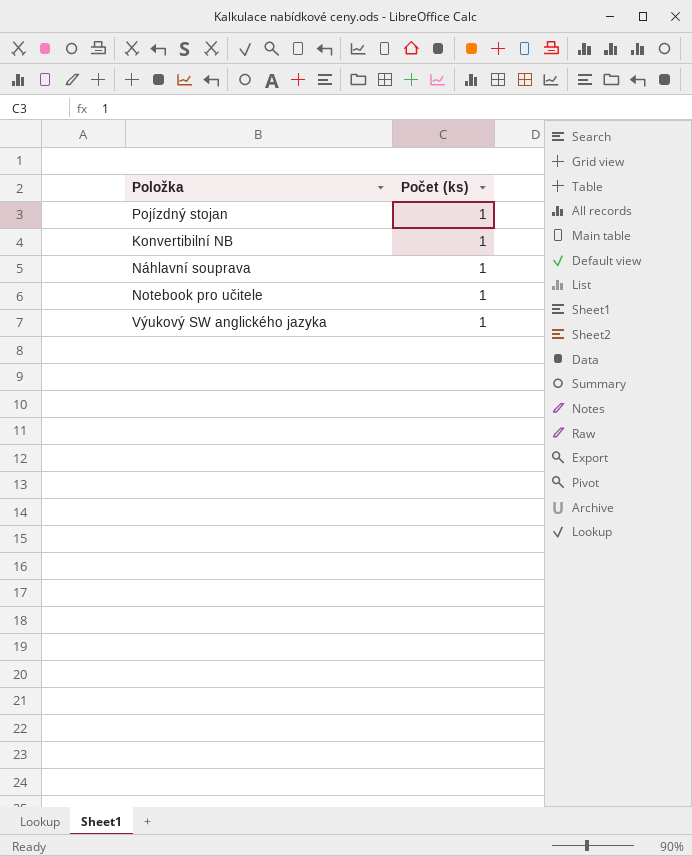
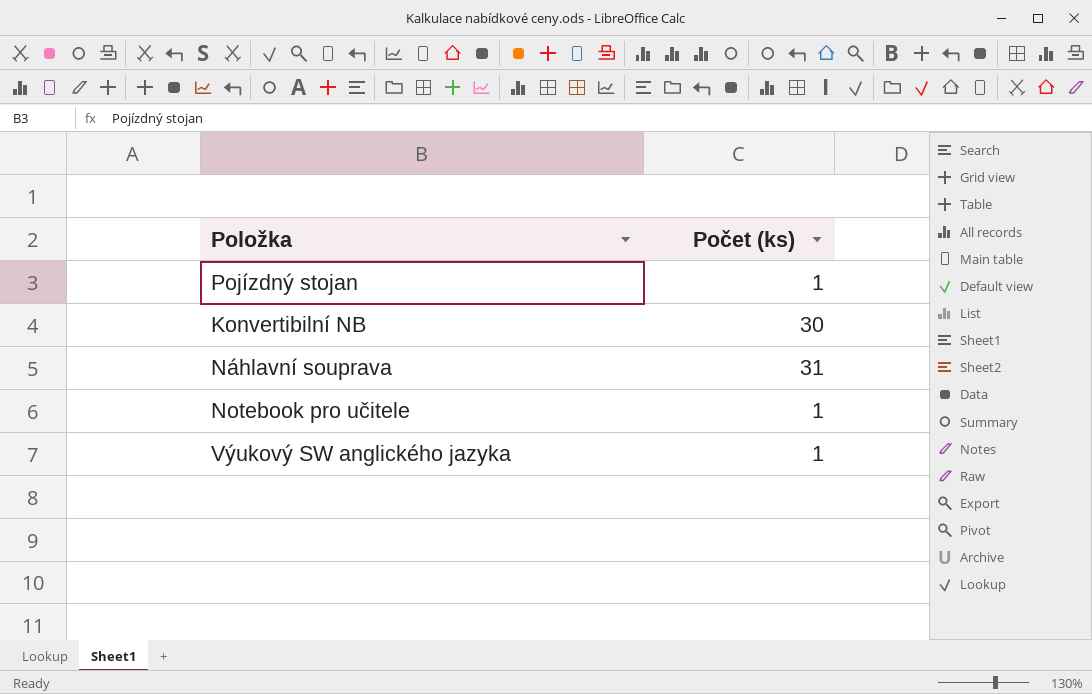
Konvertibilní NB | Počet (ks): 1 -> 30
Náhlavní souprava | Počet (ks): 1 -> 31

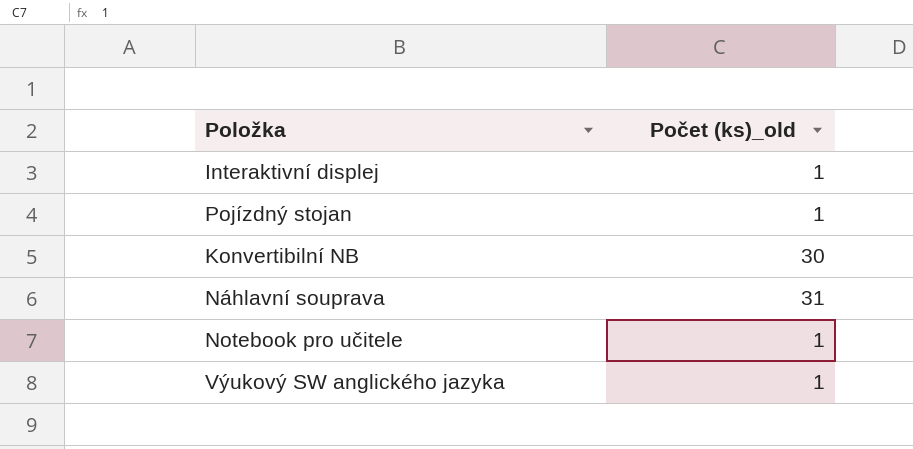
column name: Počet (ks) -> Počet (ks)_old
row Interaktivní displej: none -> 1

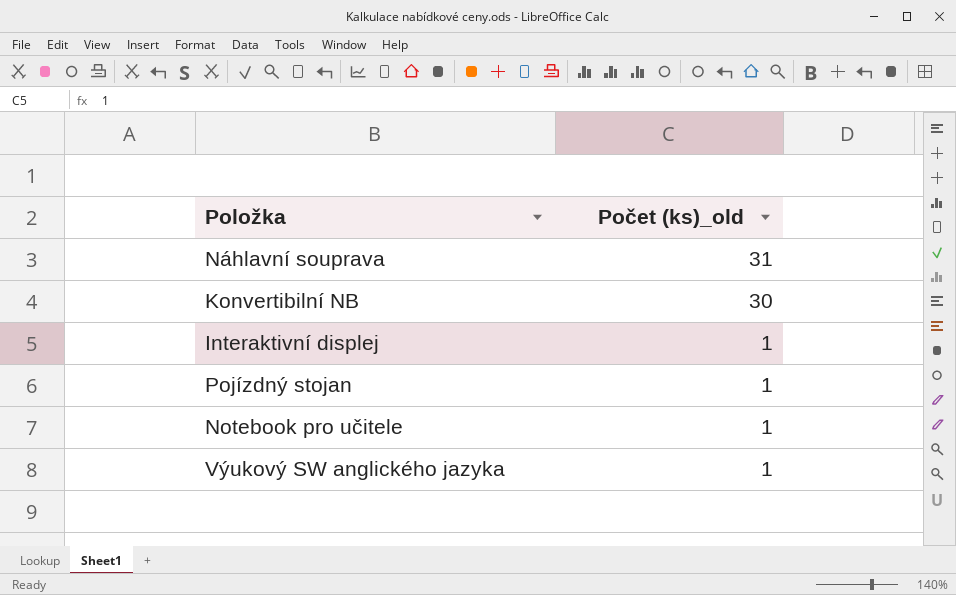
row order: none -> Počet (ks)_old descending

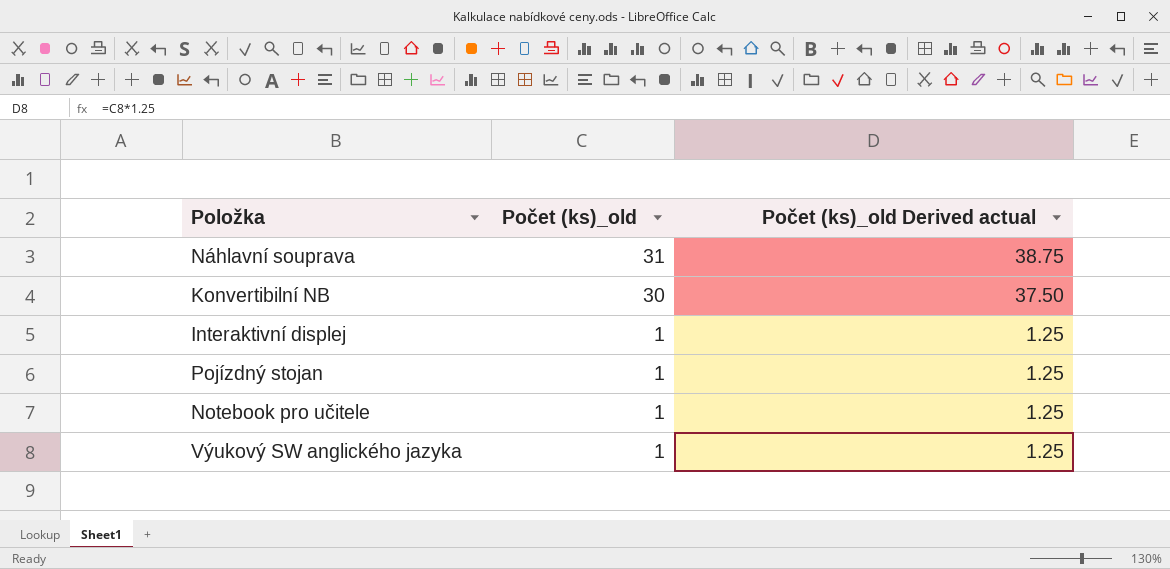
column Počet (ks)_old Derived actual | formula: none -> [Počet (ks)_old] * 1.25

